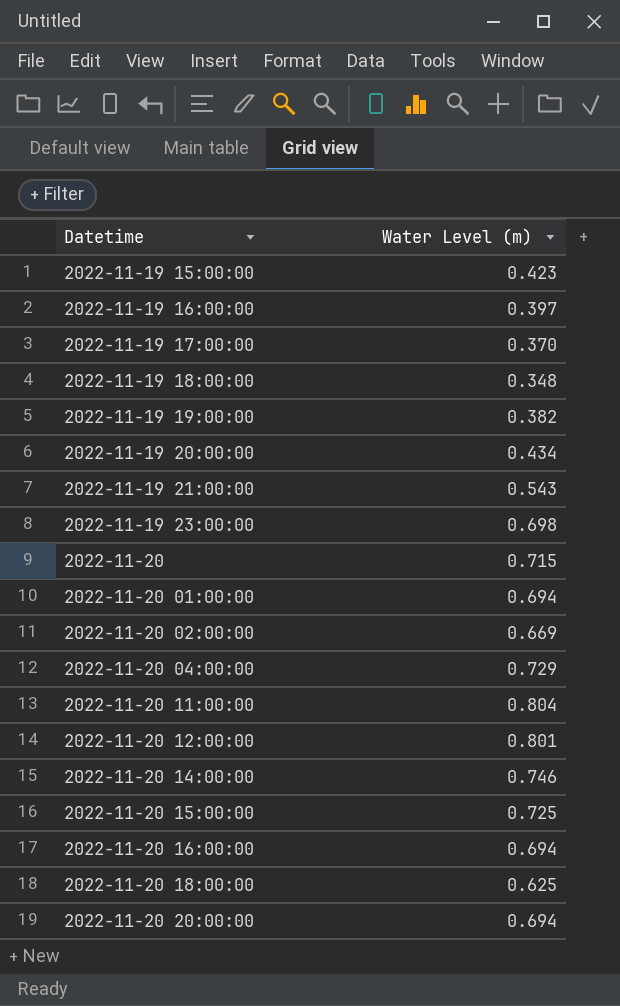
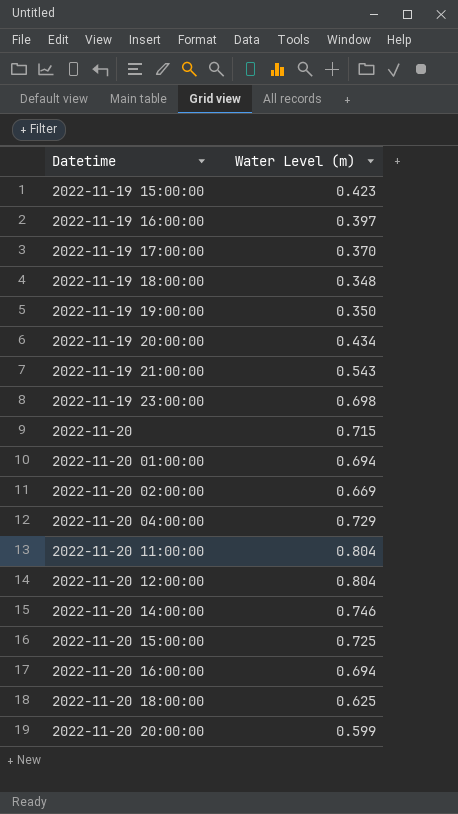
2022-11-19 19:00:00 | Water Level (m): 0.382 -> 0.350
2022-11-20 12:00:00 | Water Level (m): 0.801 -> 0.804
2022-11-20 20:00:00 | Water Level (m): 0.694 -> 0.599

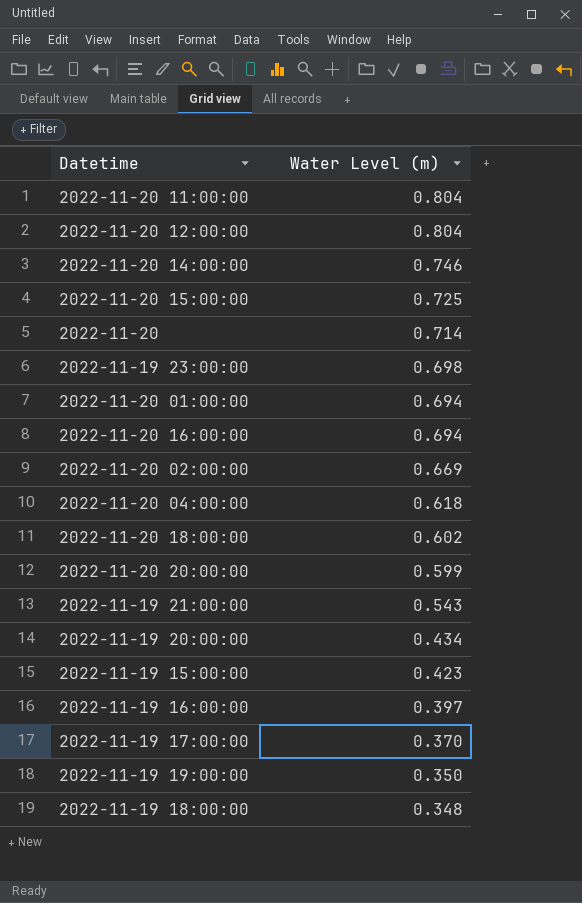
row order: Datetime ascending -> Water Level (m) descending
2022-11-20 | Water Level (m): 0.715 -> 0.714
2022-11-20 04:00:00 | Water Level (m): 0.729 -> 0.618
2022-11-20 18:00:00 | Water Level (m): 0.625 -> 0.602

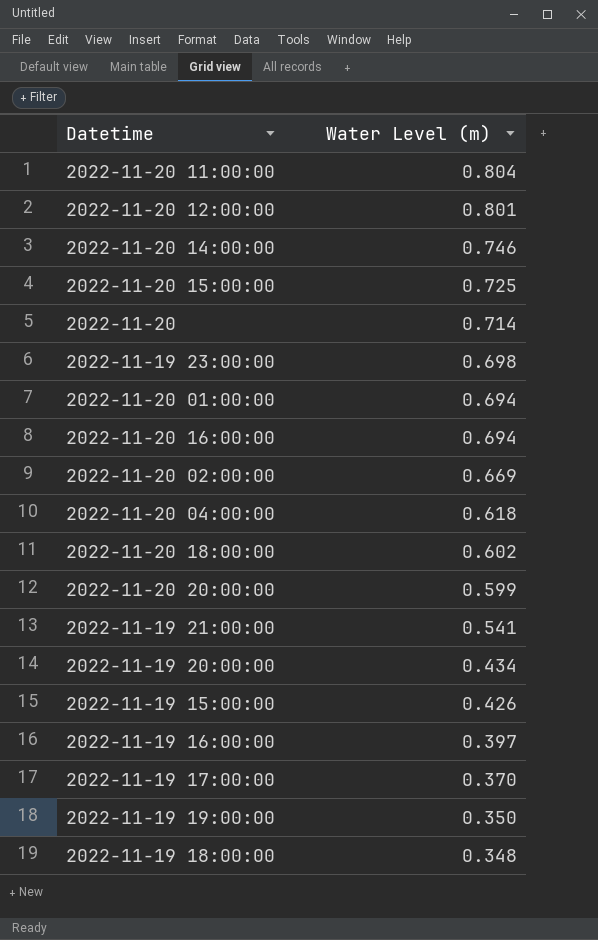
2022-11-20 12:00:00 | Water Level (m): 0.804 -> 0.801
2022-11-19 21:00:00 | Water Level (m): 0.543 -> 0.541
2022-11-19 15:00:00 | Water Level (m): 0.423 -> 0.426

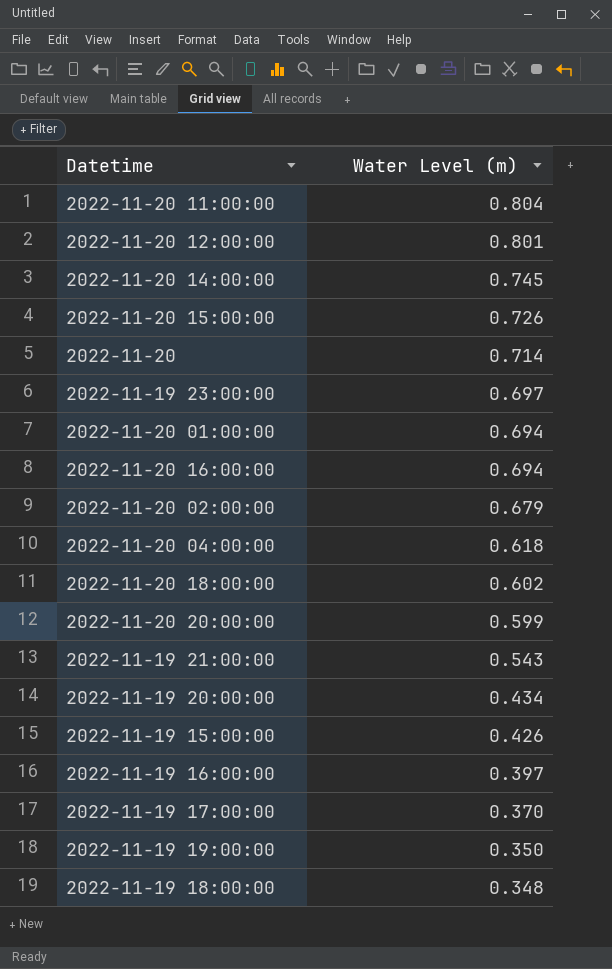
2022-11-20 14:00:00 | Water Level (m): 0.746 -> 0.745
2022-11-20 15:00:00 | Water Level (m): 0.725 -> 0.726
2022-11-19 23:00:00 | Water Level (m): 0.698 -> 0.697
2022-11-20 02:00:00 | Water Level (m): 0.669 -> 0.679
2022-11-19 21:00:00 | Water Level (m): 0.541 -> 0.543

